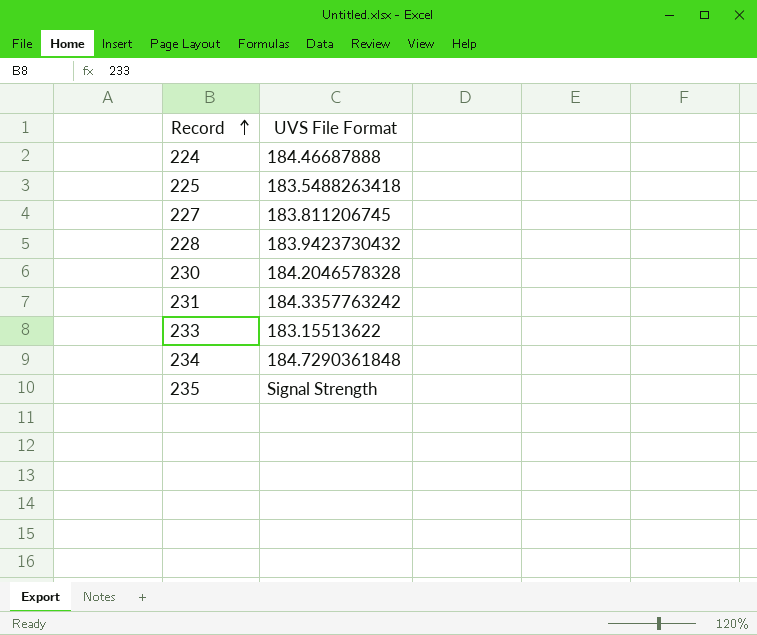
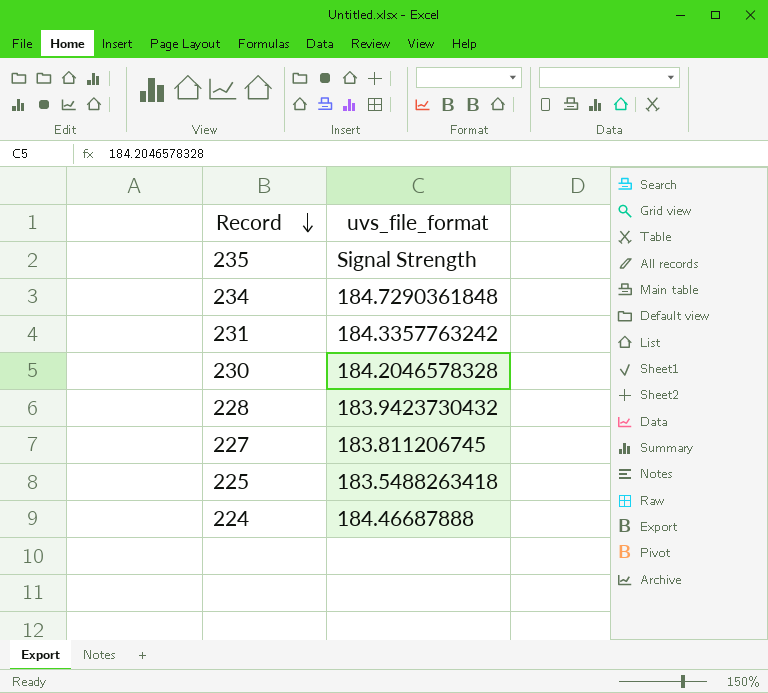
row order: Record ascending -> Record descending
column name: UVS File Format -> uvs_file_format
row 233: 183.15513622 -> none

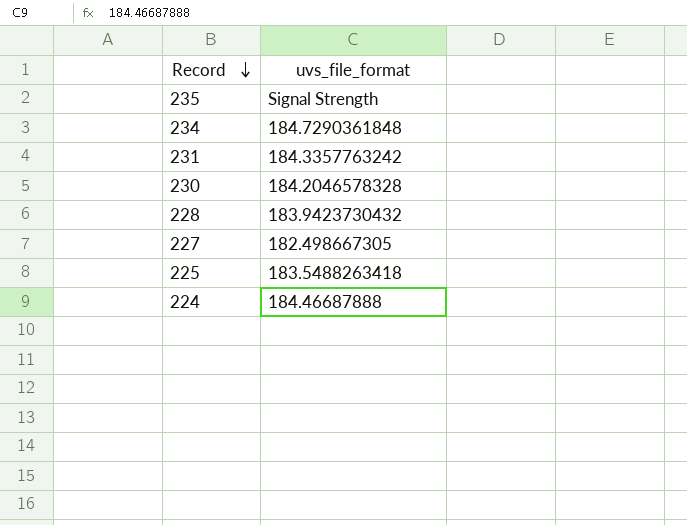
227 | uvs_file_format: 183.811206745 -> 182.498667305

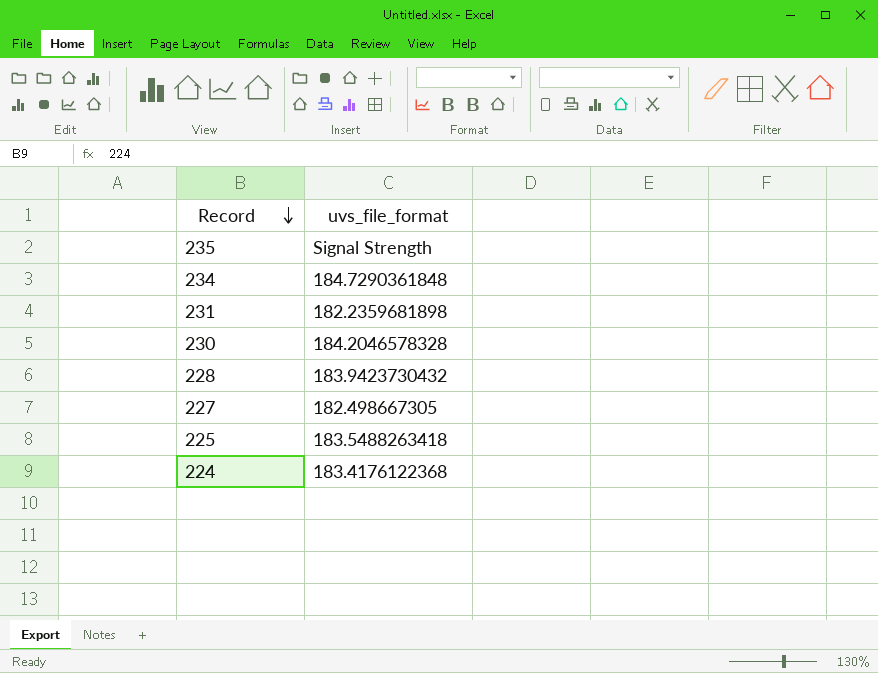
231 | uvs_file_format: 184.3357763242 -> 182.2359681898
224 | uvs_file_format: 184.46687888 -> 183.4176122368

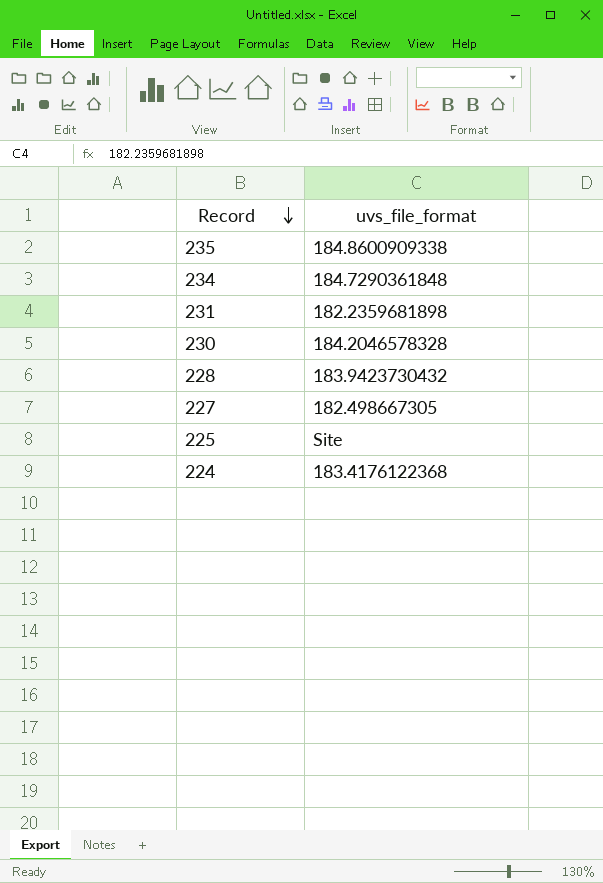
235 | uvs_file_format: Signal Strength -> 184.8600909338
225 | uvs_file_format: 183.5488263418 -> Site

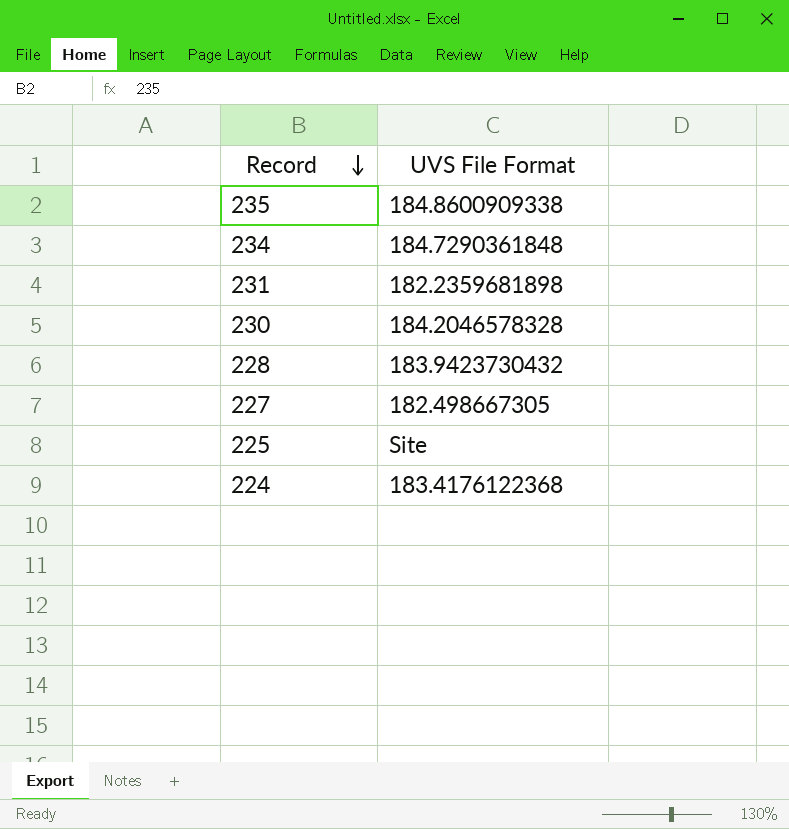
column name: uvs_file_format -> UVS File Format

